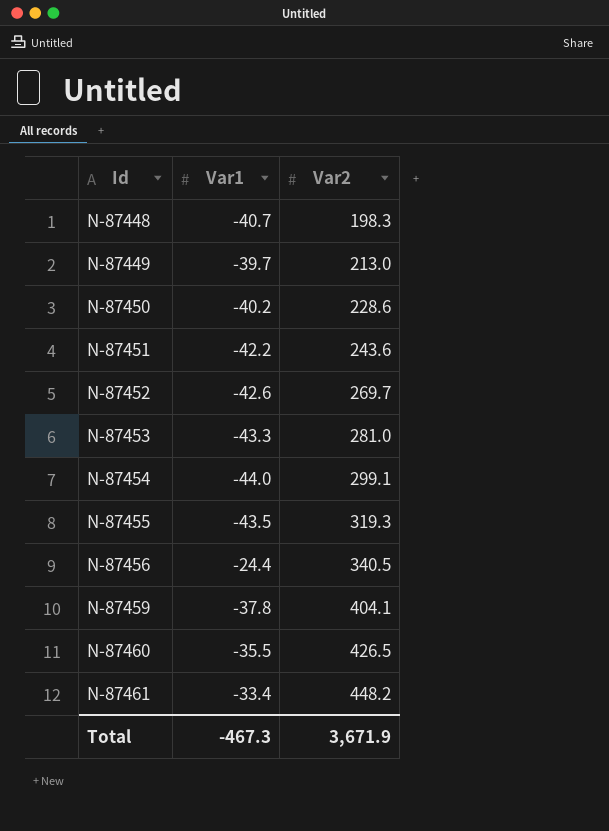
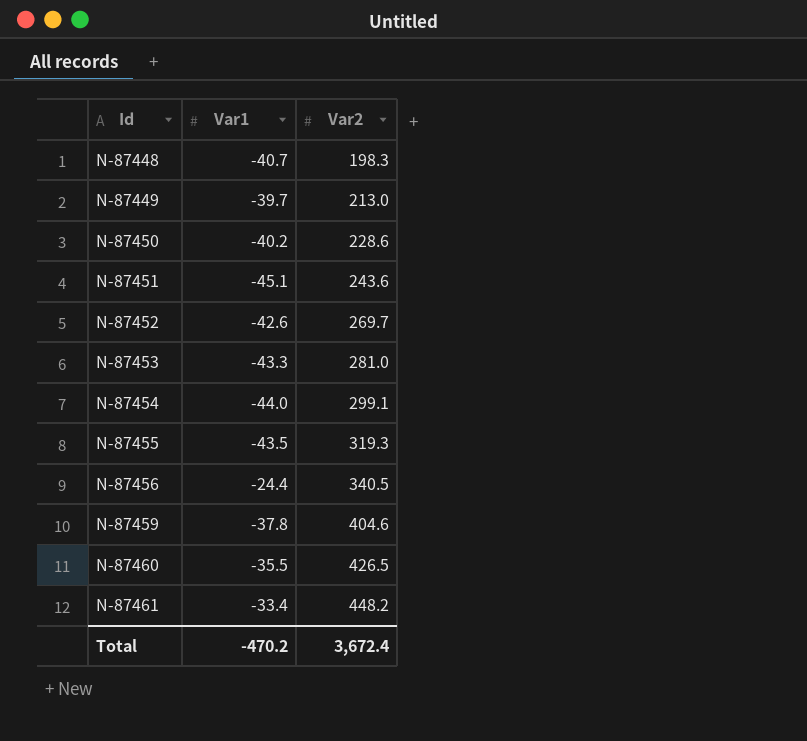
N-87451 | Var1: -42.2 -> -45.1
N-87459 | Var2: 404.1 -> 404.6
Total | Var1: -467.3 -> -470.2
Total | Var2: 3,671.9 -> 3,672.4

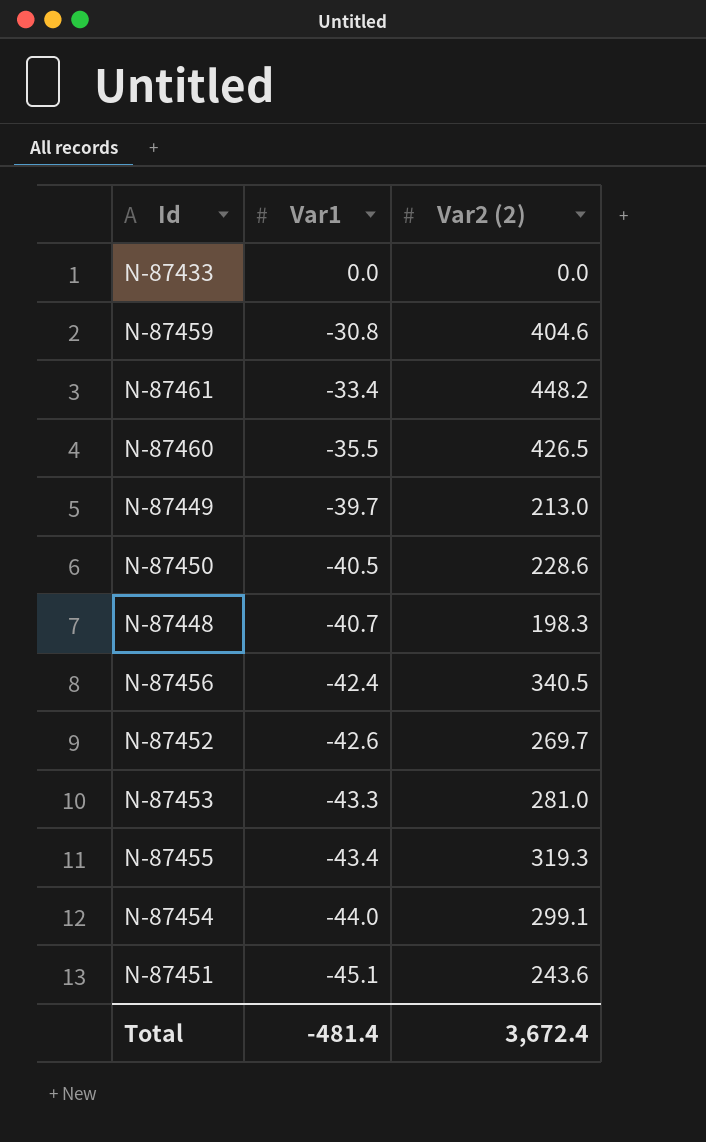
row order: Id ascending -> Var1 descending
column name: Var2 -> Var2 (2)
row N-87433: none -> 0.0 | 0.0
N-87459 | Var1: -37.8 -> -30.8
N-87450 | Var1: -40.2 -> -40.5
N-87456 | Var1: -24.4 -> -42.4
N-87455 | Var1: -43.5 -> -43.4
Total | Var1: -470.2 -> -481.4

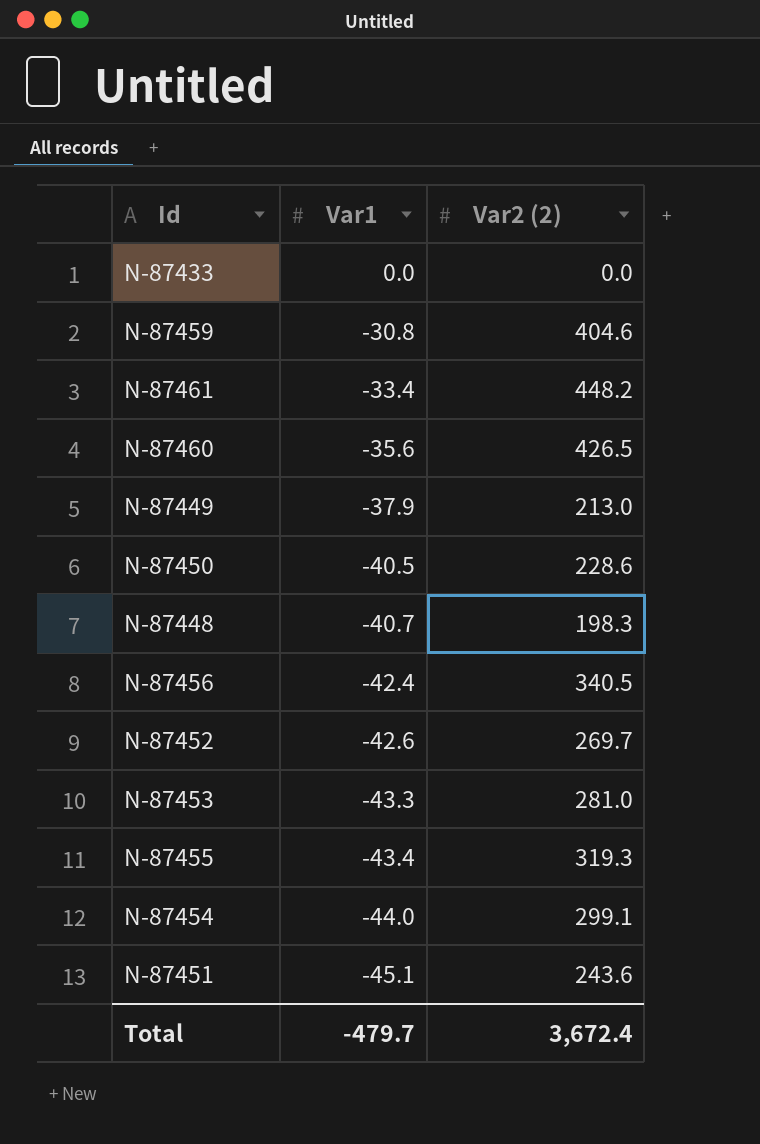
N-87460 | Var1: -35.5 -> -35.6
N-87449 | Var1: -39.7 -> -37.9
Total | Var1: -481.4 -> -479.7

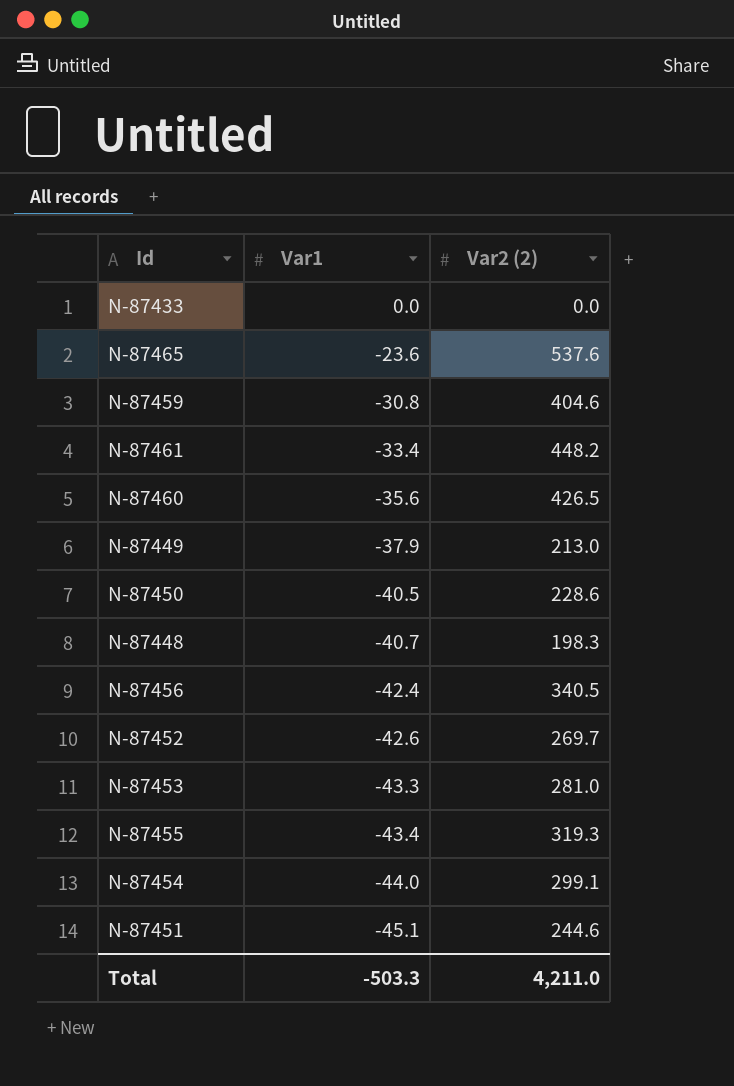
row N-87465: none -> -23.6 | 537.6
N-87451 | Var2 (2): 243.6 -> 244.6
Total | Var1: -479.7 -> -503.3
Total | Var2 (2): 3,672.4 -> 4,211.0

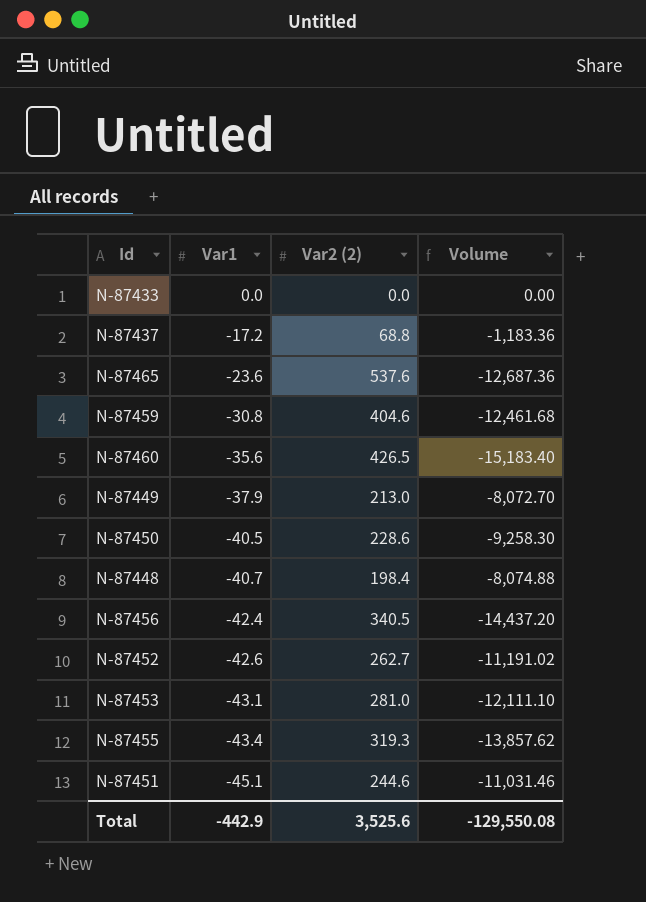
column Volume | formula: none -> [Var1] * [Var2 (2)]
row N-87461: -33.4 | 448.2 -> none
row N-87454: -44.0 | 299.1 -> none
row N-87437: none -> -17.2 | 68.8 | -1,183.36
N-87448 | Var2 (2): 198.3 -> 198.4
N-87452 | Var2 (2): 269.7 -> 262.7
N-87453 | Var1: -43.3 -> -43.1
Total | Var1: -503.3 -> -442.9
Total | Var2 (2): 4,211.0 -> 3,525.6

